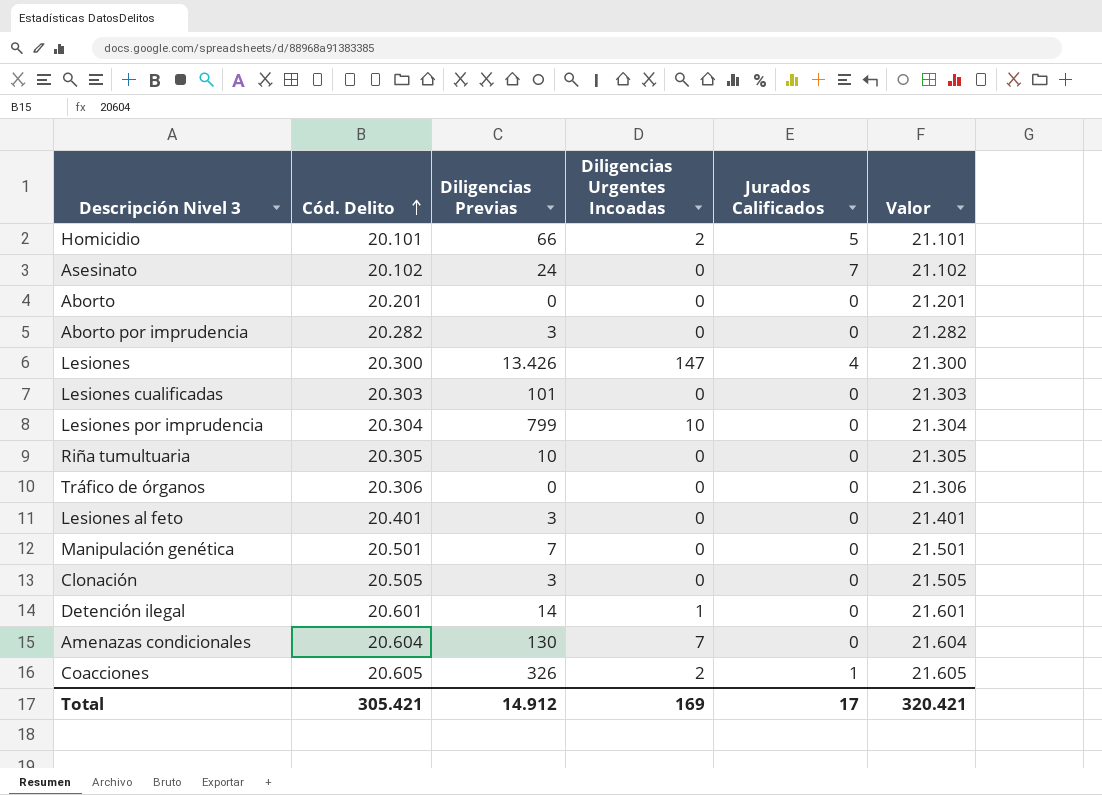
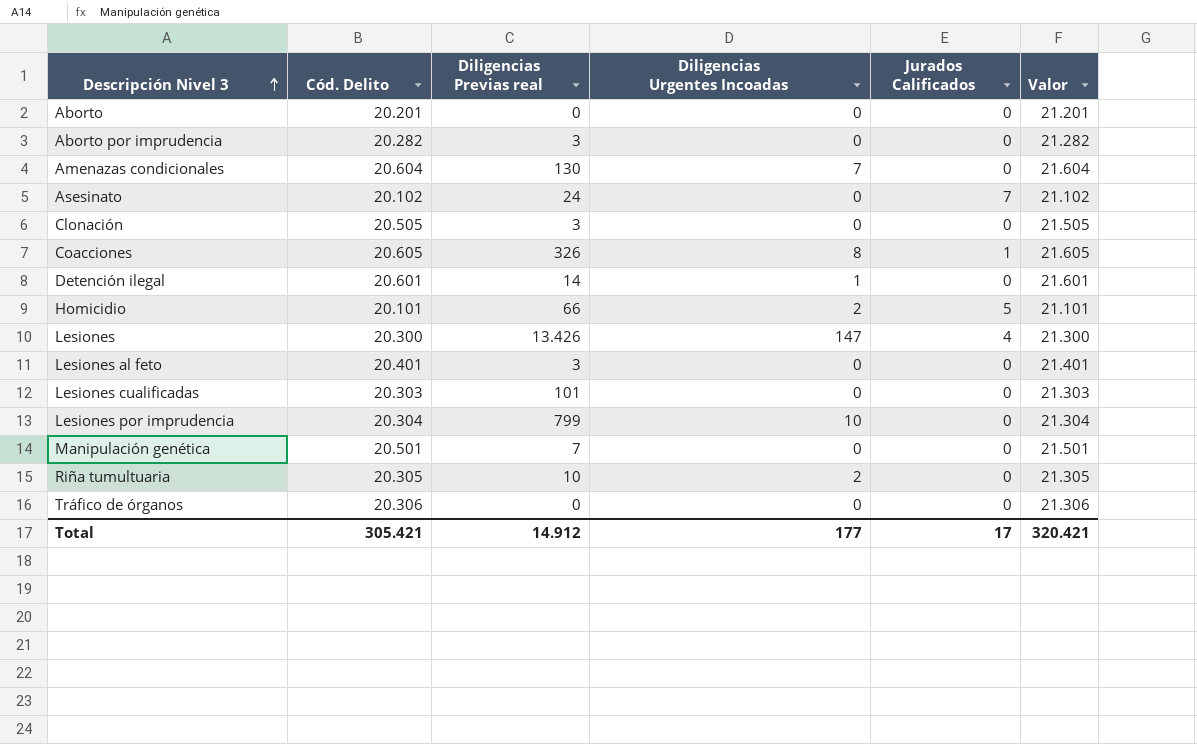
row order: Cód. Delito ascending -> Descripción Nivel 3 ascending
column name: Diligencias Previas -> Diligencias Previas real
Coacciones | Diligencias Urgentes Incoadas: 2 -> 8
Riña tumultuaria | Diligencias Urgentes Incoadas: 0 -> 2
Total | Diligencias Urgentes Incoadas: 169 -> 177

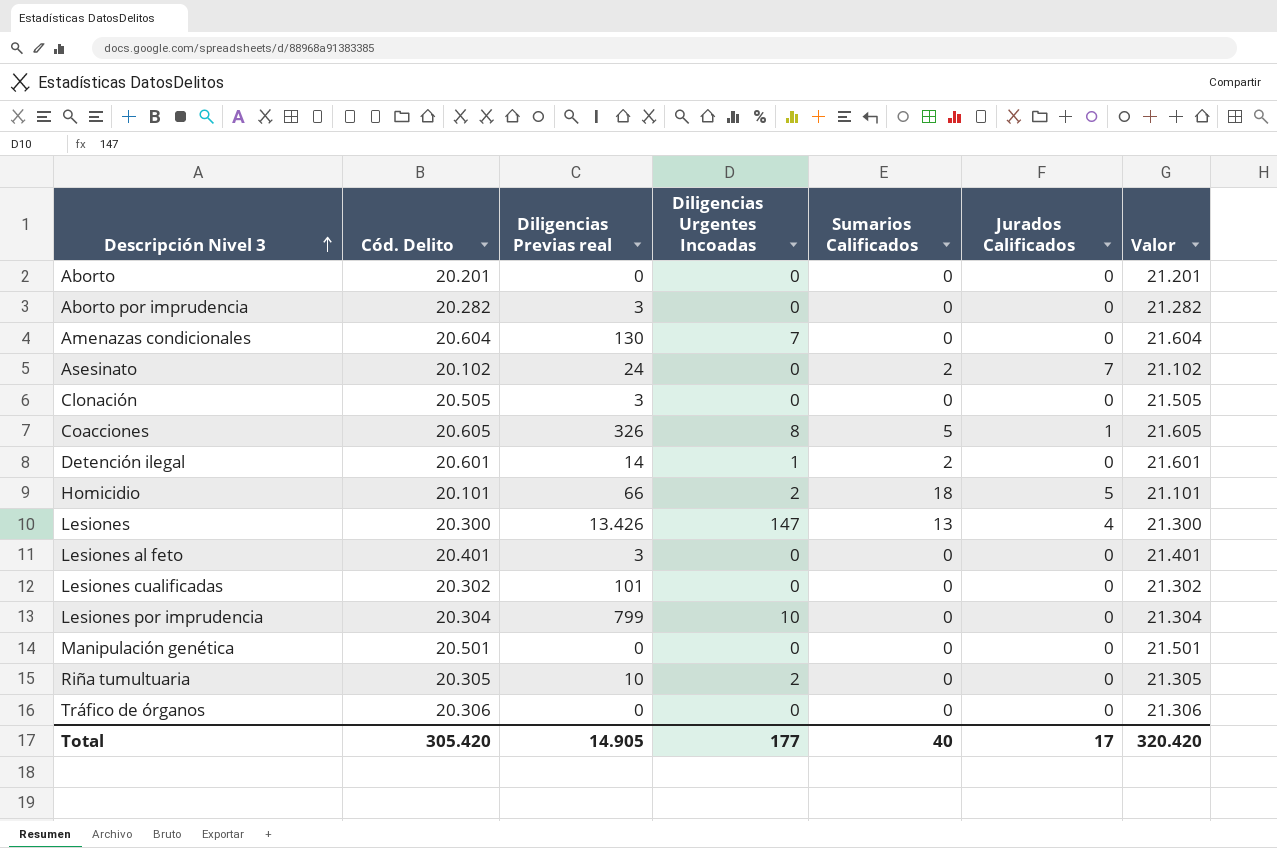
column Sumarios Calificados | position: none -> 5
Lesiones cualificadas | Cód. Delito: 20.303 -> 20.302
Lesiones cualificadas | Valor: 21.303 -> 21.302
Manipulación genética | Diligencias Previas real: 7 -> 0
Total | Cód. Delito: 305.421 -> 305.420
Total | Diligencias Previas real: 14.912 -> 14.905
Total | Valor: 320.421 -> 320.420

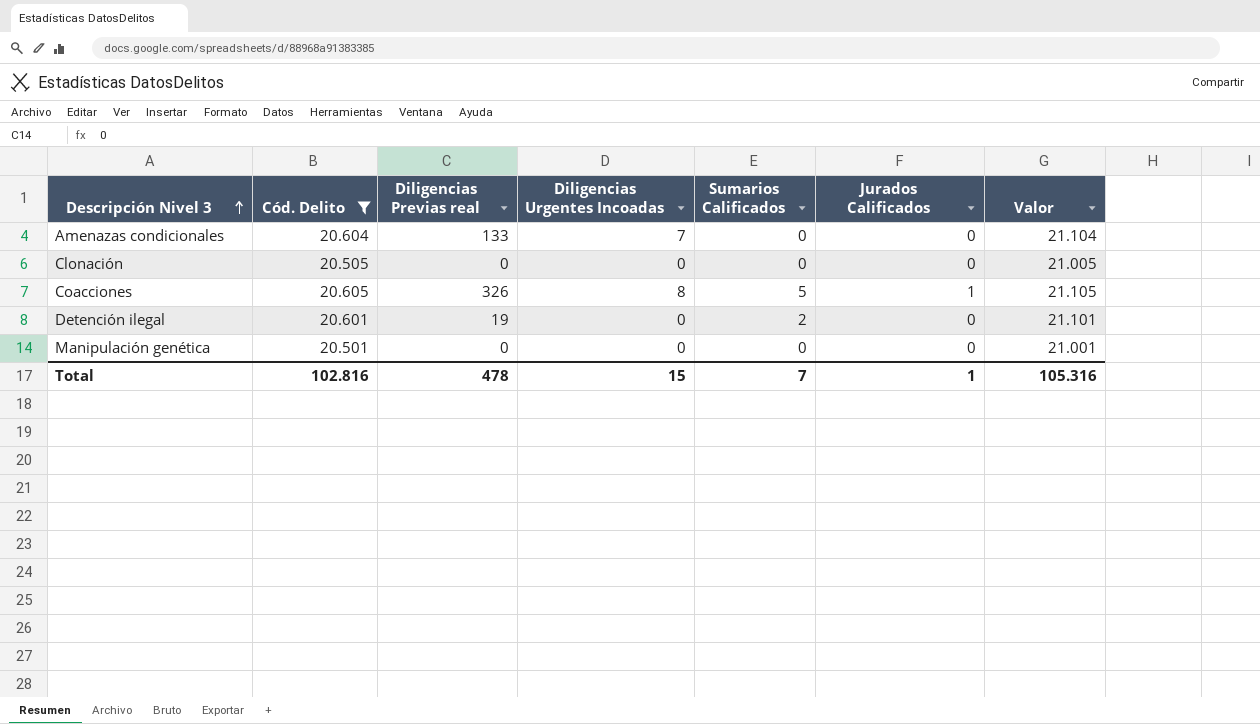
filter: none -> Cód. Delito >= 20.501
column Valor | formula: [Cód. Delito] + 1000 -> [Cód. Delito] + 500
Amenazas condicionales | Diligencias Previas real: 130 -> 133
Clonación | Diligencias Previas real: 3 -> 0
Detención ilegal | Diligencias Previas real: 14 -> 19
Detención ilegal | Diligencias Urgentes Incoadas: 1 -> 0
Total | Cód. Delito: 305.420 -> 102.816
Total | Diligencias Previas real: 14.905 -> 478
Total | Diligencias Urgentes Incoadas: 177 -> 15
Total | Sumarios Calificados: 40 -> 7
Total | Jurados Calificados: 17 -> 1
Total | Valor: 320.420 -> 105.316

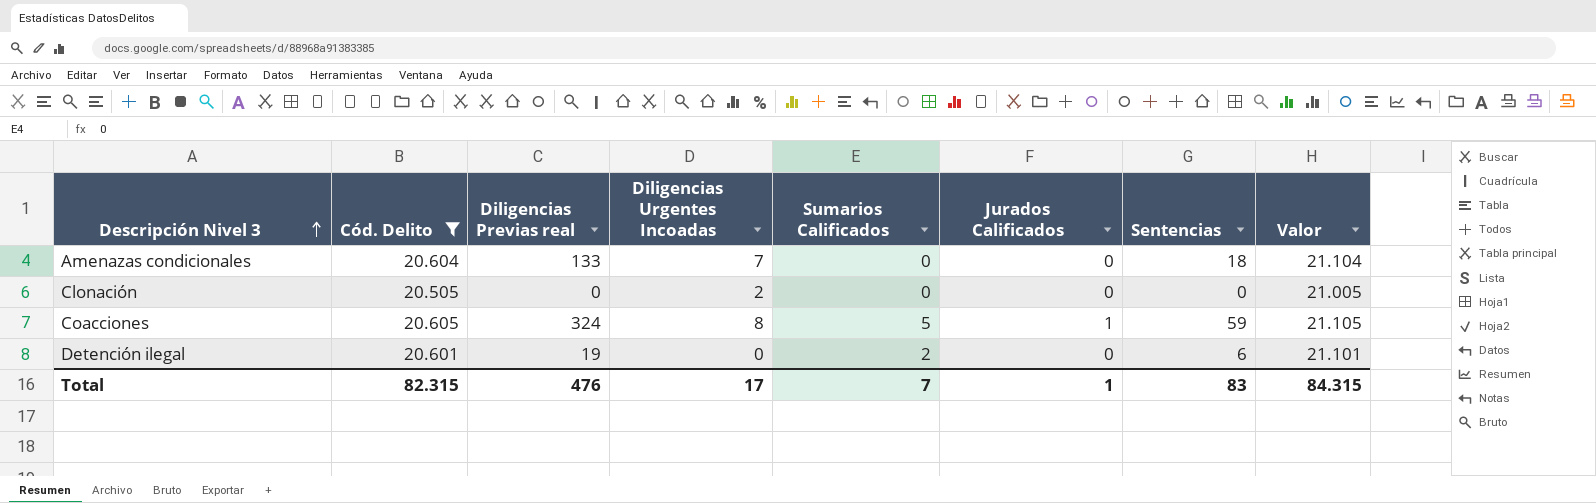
column Sentencias | position: none -> 7
row Manipulación genética: 20.501 | 0 | 0 | 0 | 0 | 21.001 -> none
Clonación | Diligencias Urgentes Incoadas: 0 -> 2
Coacciones | Diligencias Previas real: 326 -> 324
Total | Cód. Delito: 102.816 -> 82.315
Total | Diligencias Previas real: 478 -> 476
Total | Diligencias Urgentes Incoadas: 15 -> 17
Total | Valor: 105.316 -> 84.315

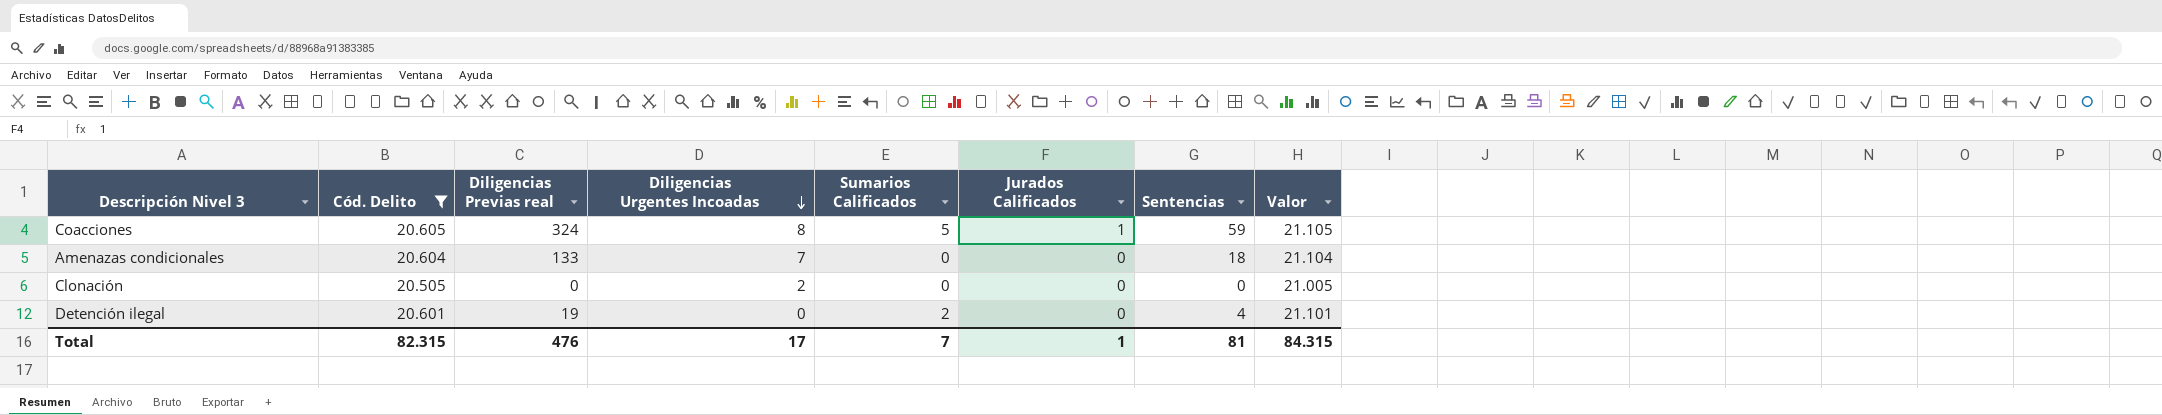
row order: Descripción Nivel 3 ascending -> Diligencias Urgentes Incoadas descending
Detención ilegal | Sentencias: 6 -> 4
Total | Sentencias: 83 -> 81

